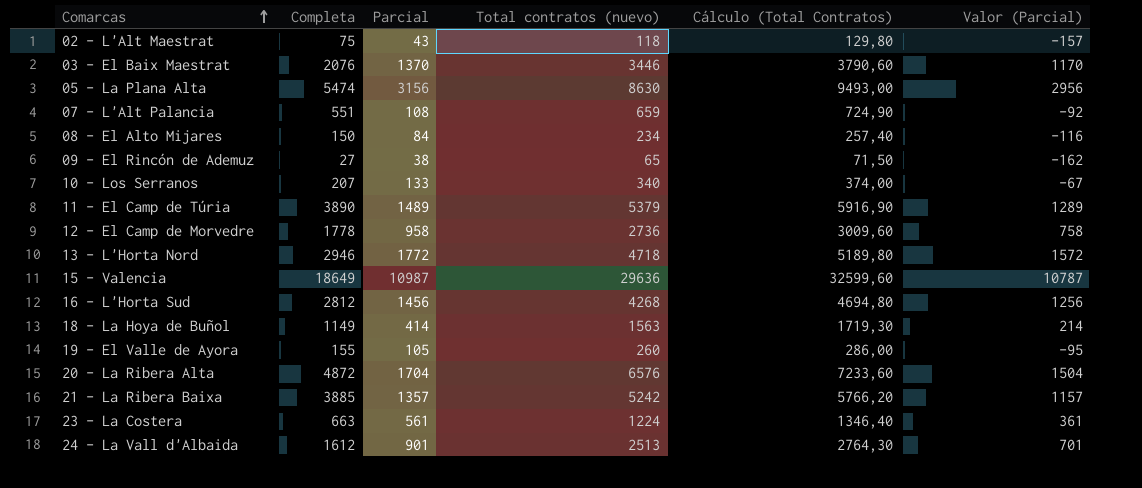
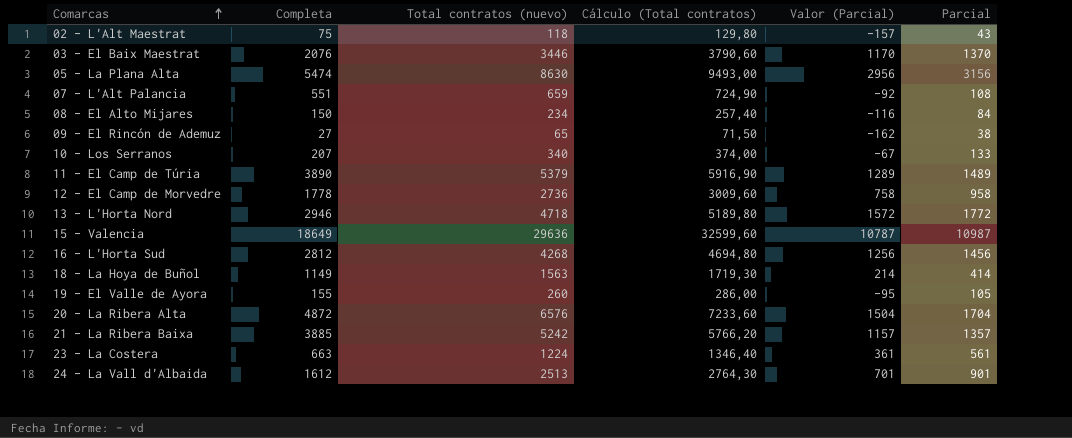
column name: Cálculo (Total Contratos) -> Cálculo (Total contratos)
column Parcial | position: 3 -> 6

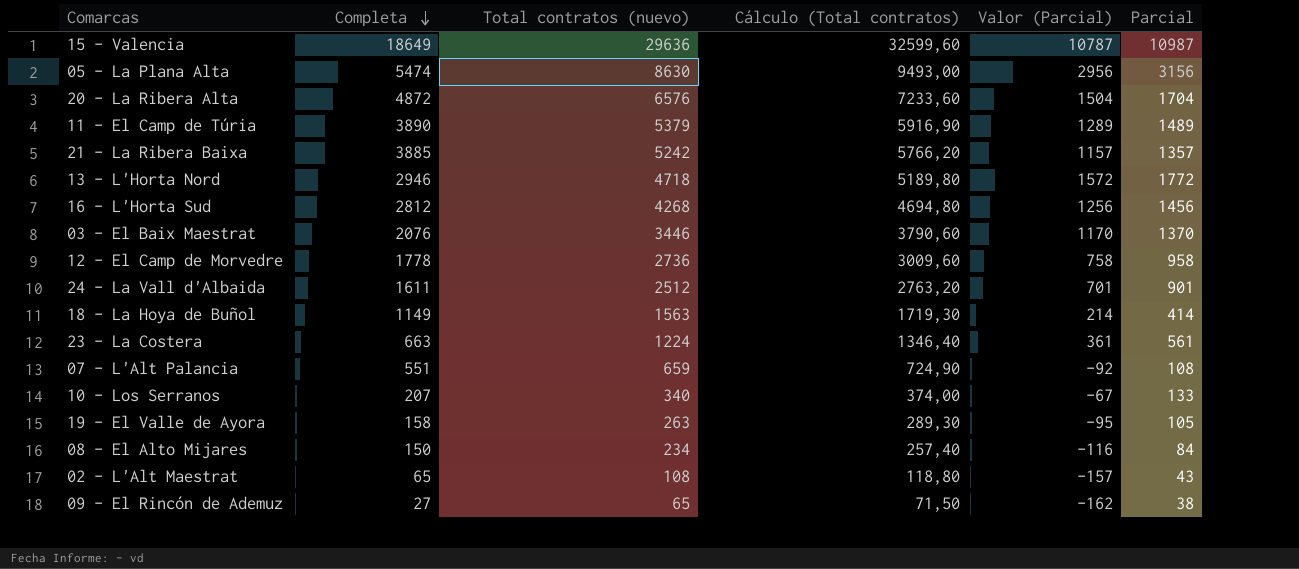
row order: Comarcas ascending -> Completa descending
24 - La Vall d'Albaida | Completa: 1612 -> 1611
24 - La Vall d'Albaida | Total contratos (nuevo): 2513 -> 2512
24 - La Vall d'Albaida | Cálculo (Total contratos): 2764,30 -> 2763,20
19 - El Valle de Ayora | Completa: 155 -> 158
19 - El Valle de Ayora | Total contratos (nuevo): 260 -> 263
19 - El Valle de Ayora | Cálculo (Total contratos): 286,00 -> 289,30
02 - L'Alt Maestrat | Completa: 75 -> 65
02 - L'Alt Maestrat | Total contratos (nuevo): 118 -> 108
02 - L'Alt Maestrat | Cálculo (Total contratos): 129,80 -> 118,80

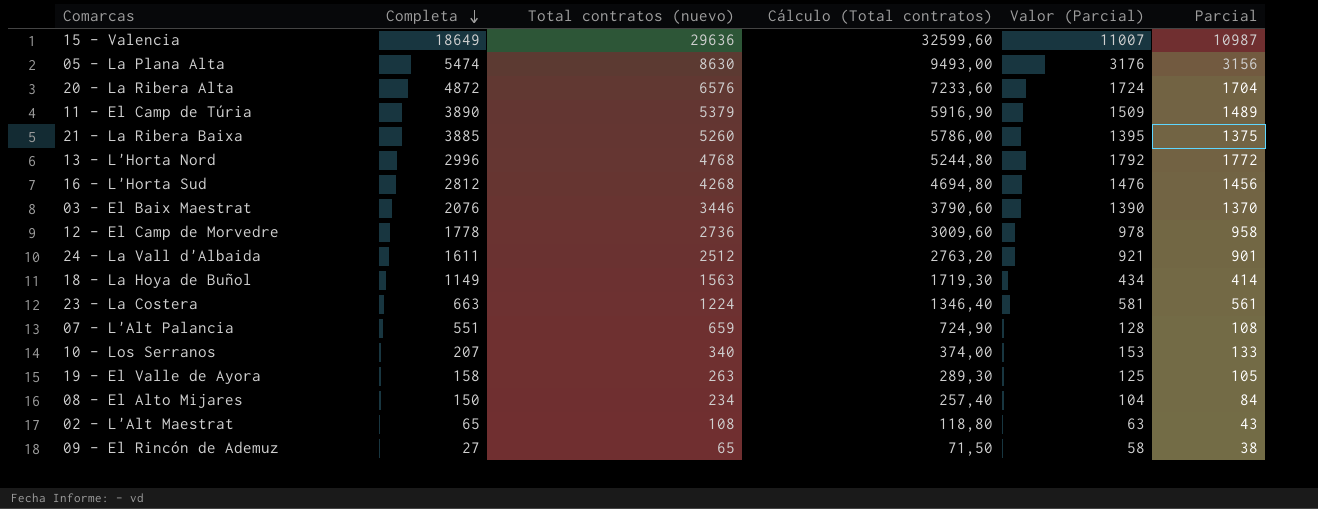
column Valor (Parcial) | formula: [Parcial] - 200 -> [Parcial] + 20
21 - La Ribera Baixa | Total contratos (nuevo): 5242 -> 5260
21 - La Ribera Baixa | Cálculo (Total contratos): 5766,20 -> 5786,00
21 - La Ribera Baixa | Parcial: 1357 -> 1375
13 - L'Horta Nord | Completa: 2946 -> 2996
13 - L'Horta Nord | Total contratos (nuevo): 4718 -> 4768
13 - L'Horta Nord | Cálculo (Total contratos): 5189,80 -> 5244,80

